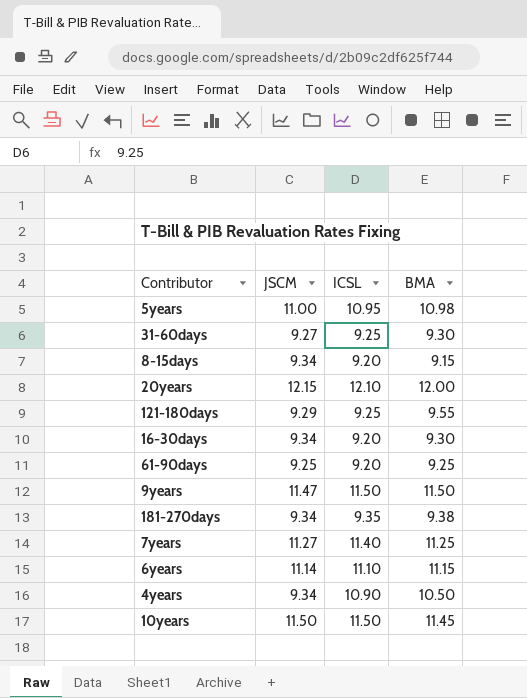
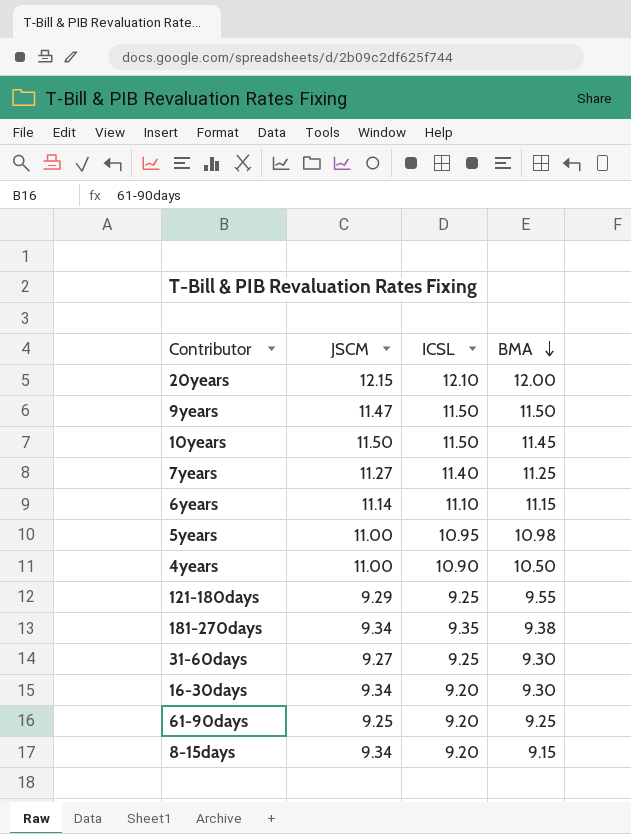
row order: none -> BMA descending
4years | JSCM: 9.34 -> 11.00

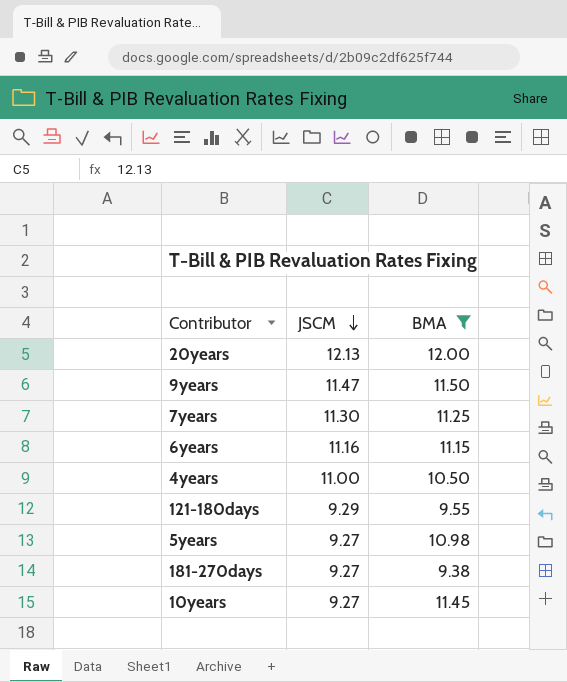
filter: none -> BMA >= 9.38
row order: BMA descending -> JSCM descending
column ICSL | position: 3 -> none
20years | JSCM: 12.15 -> 12.13
7years | JSCM: 11.27 -> 11.30
6years | JSCM: 11.14 -> 11.16
5years | JSCM: 11.00 -> 9.27
181-270days | JSCM: 9.34 -> 9.27
10years | JSCM: 11.50 -> 9.27

